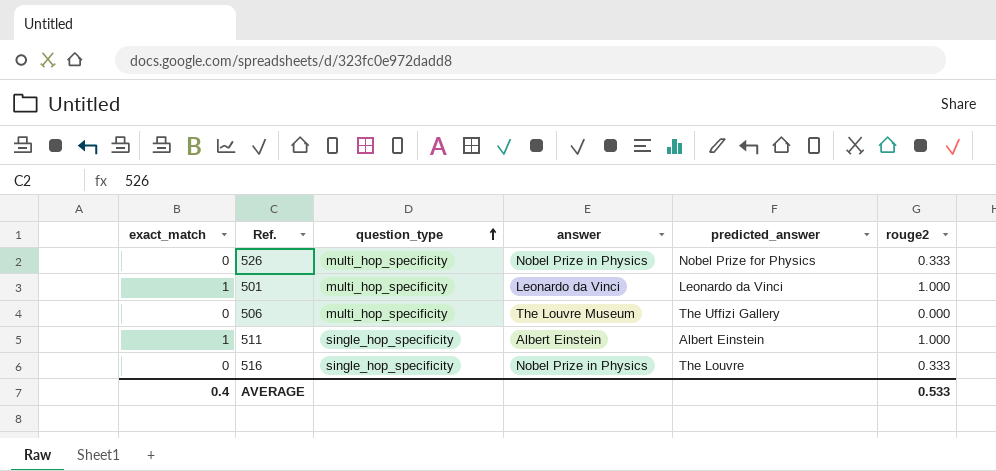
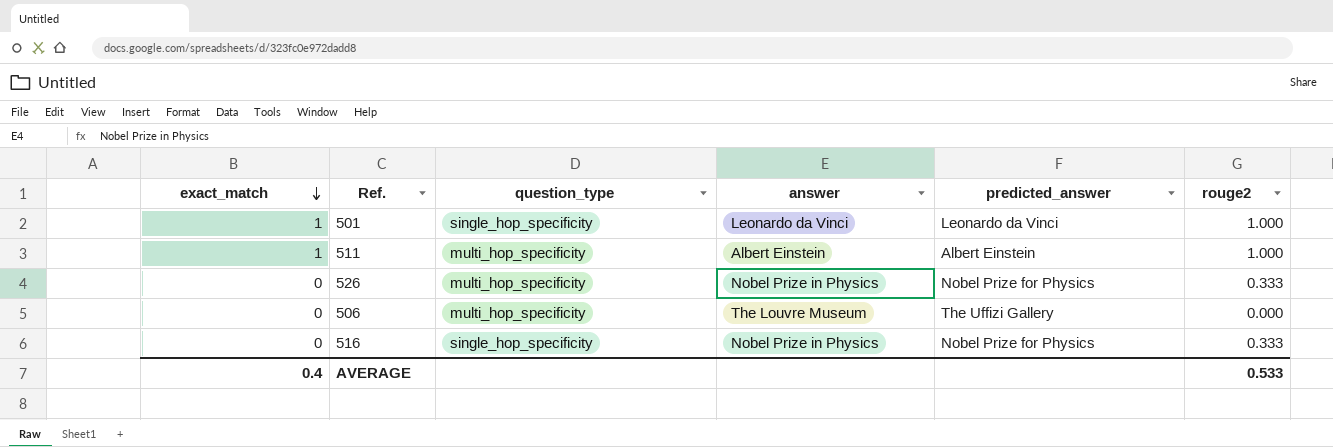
row order: question_type ascending -> exact_match descending
501 | question_type: multi_hop_specificity -> single_hop_specificity
511 | question_type: single_hop_specificity -> multi_hop_specificity
516 | predicted_answer: The Louvre -> Nobel Prize for Physics

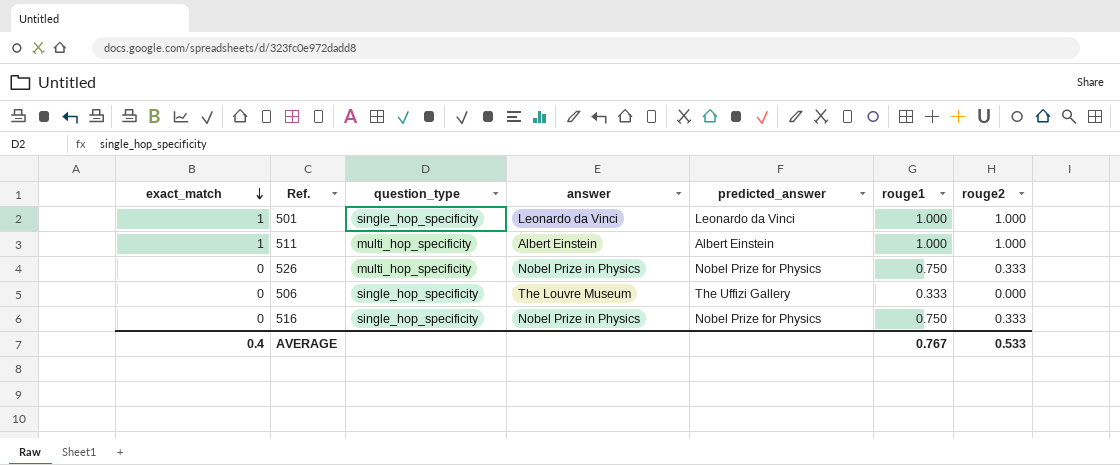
column rouge1 | position: none -> 6
506 | question_type: multi_hop_specificity -> single_hop_specificity

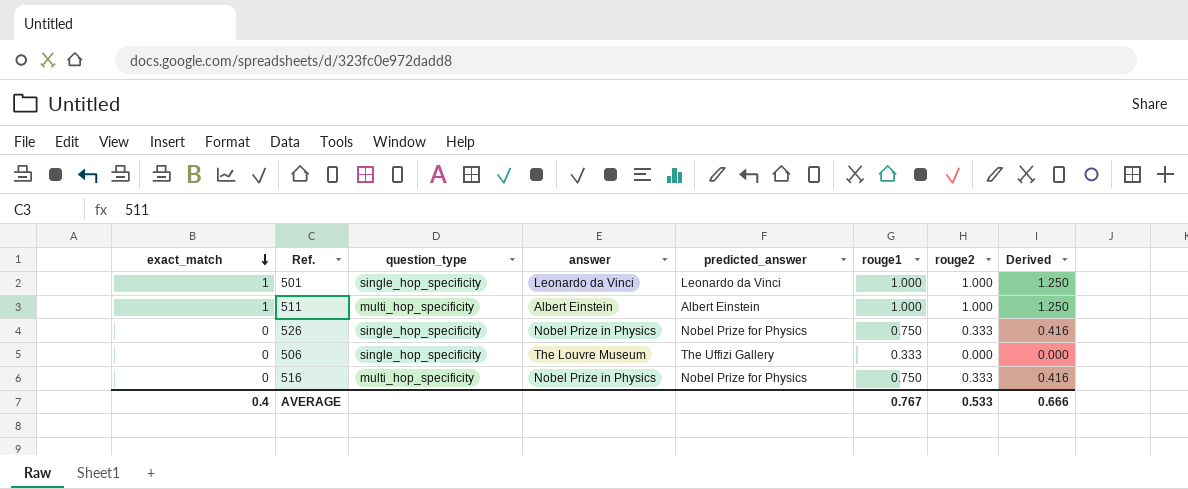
column Derived | formula: none -> [rouge2] * 1.25
526 | question_type: multi_hop_specificity -> single_hop_specificity
516 | question_type: single_hop_specificity -> multi_hop_specificity

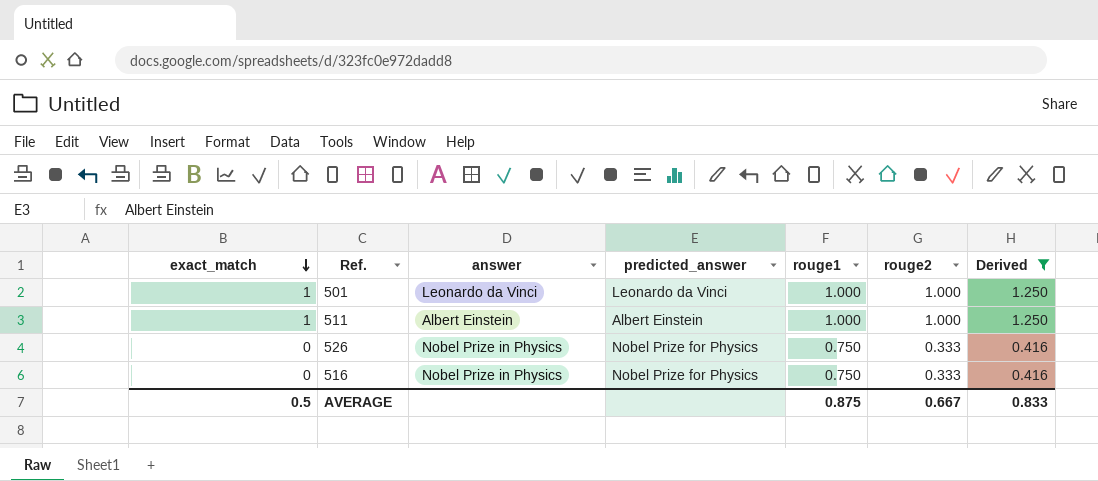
filter: none -> Derived != 0.000
column question_type | position: 3 -> none
AVERAGE | exact_match: 0.4 -> 0.5
AVERAGE | rouge1: 0.767 -> 0.875
AVERAGE | rouge2: 0.533 -> 0.667
AVERAGE | Derived: 0.666 -> 0.833

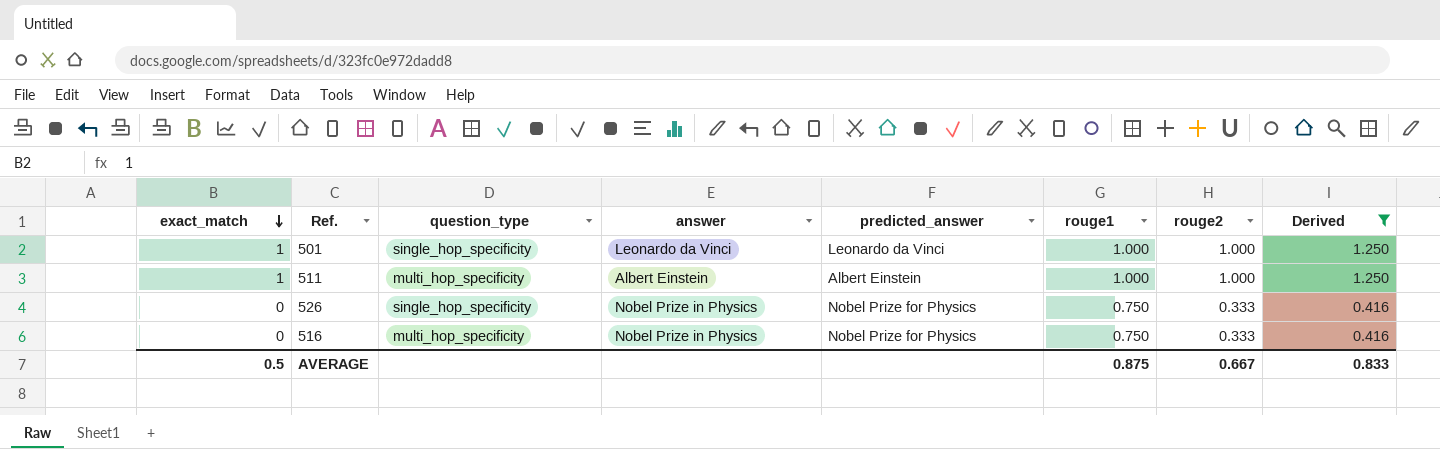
column question_type | position: none -> 3

